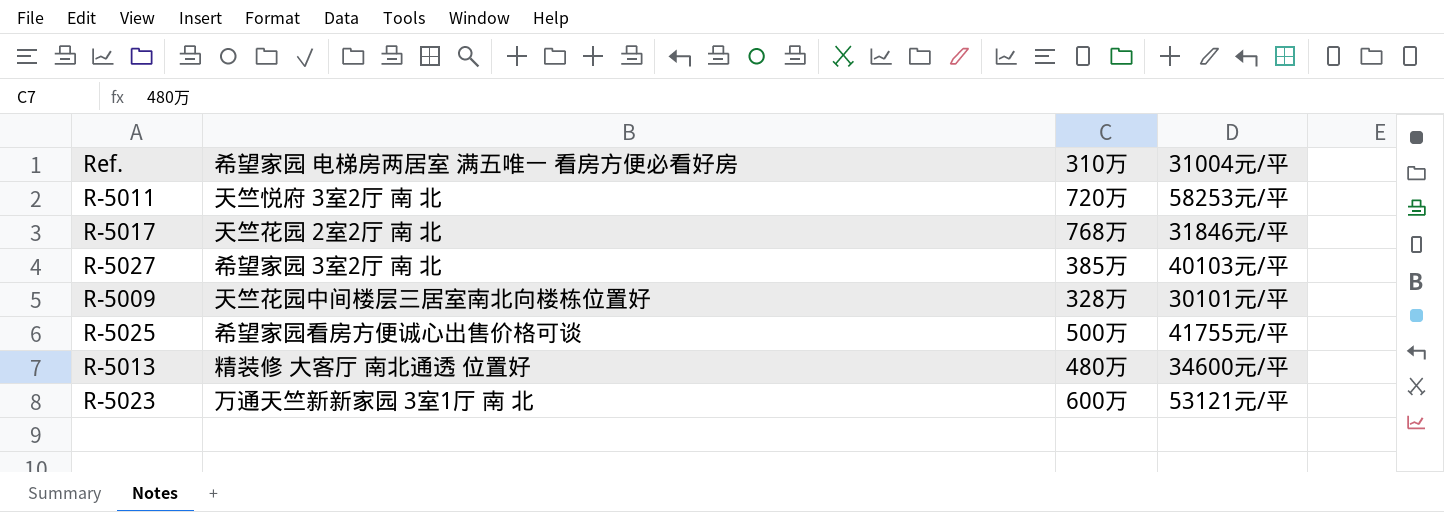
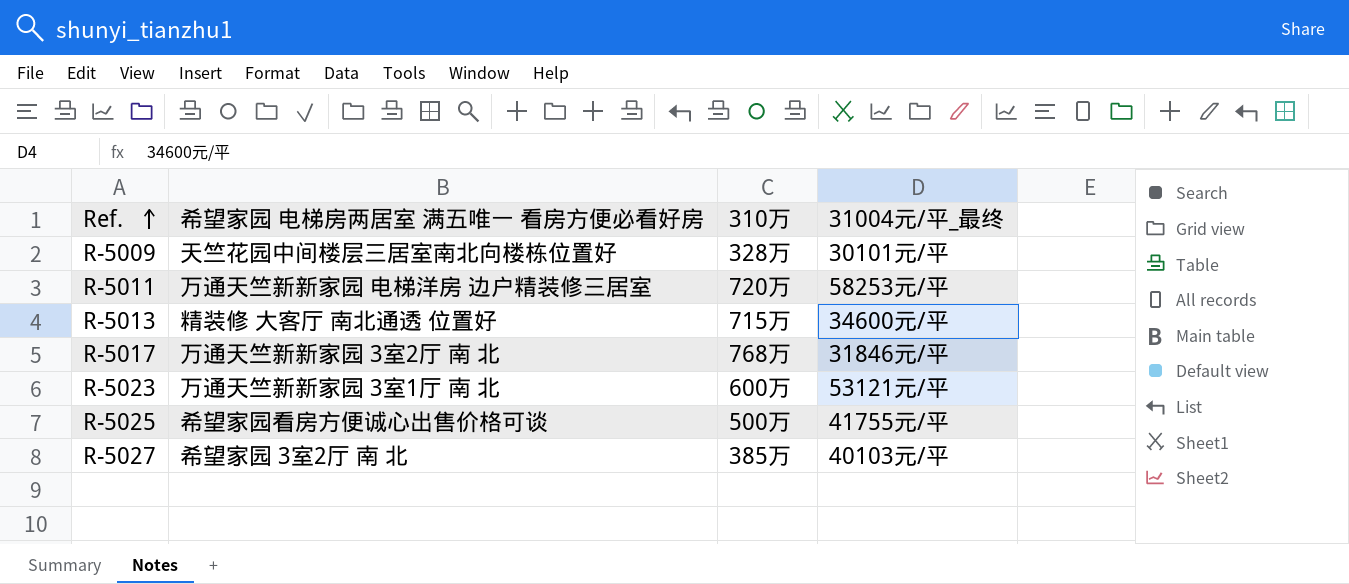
row order: none -> Ref. ascending
column name: 31004元/平 -> 31004元/平_最终
R-5011 | 希望家园 电梯房两居室 满五唯一 看房方便必看好房: 天竺悦府 3室2厅 南 北 -> 万通天竺新新家园 电梯洋房 边户精装修三居室
R-5013 | 310万: 480万 -> 715万
R-5017 | 希望家园 电梯房两居室 满五唯一 看房方便必看好房: 天竺花园 2室2厅 南 北 -> 万通天竺新新家园 3室2厅 南 北

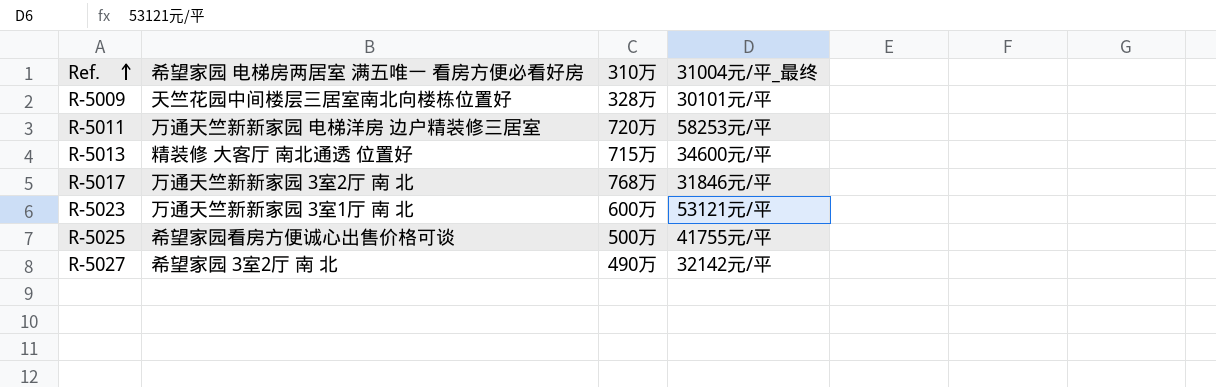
R-5027 | 310万: 385万 -> 490万
R-5027 | 31004元/平_最终: 40103元/平 -> 32142元/平

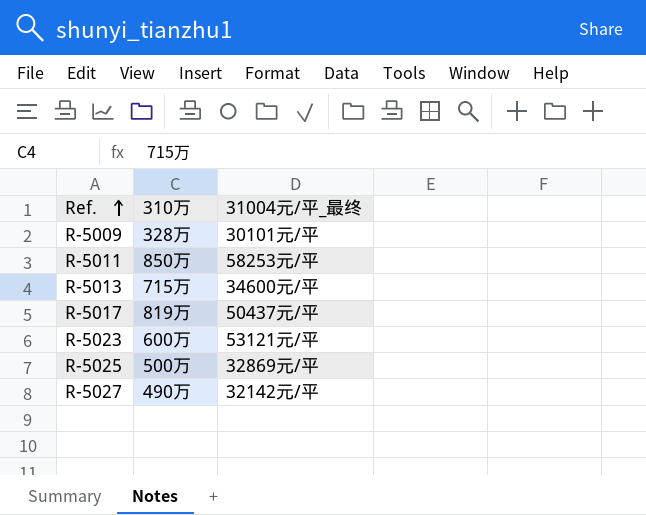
column 希望家园 电梯房两居室 满五唯一 看房方便必看好房 | position: 2 -> none
R-5011 | 310万: 720万 -> 850万
R-5017 | 310万: 768万 -> 819万
R-5017 | 31004元/平_最终: 31846元/平 -> 50437元/平
R-5025 | 31004元/平_最终: 41755元/平 -> 32869元/平

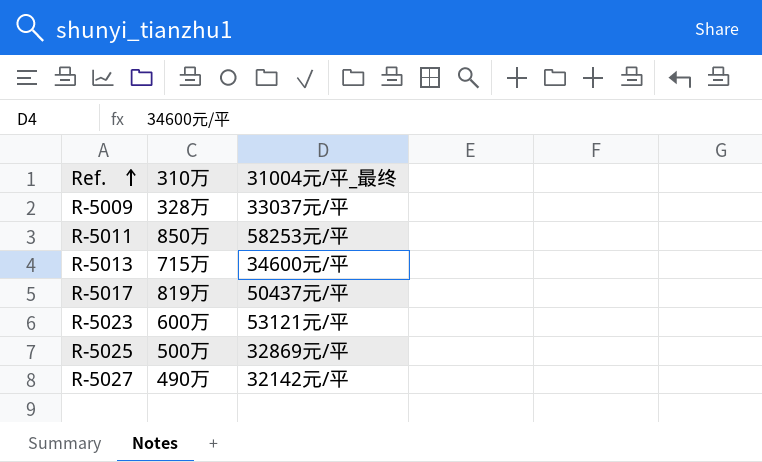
R-5009 | 31004元/平_最终: 30101元/平 -> 33037元/平

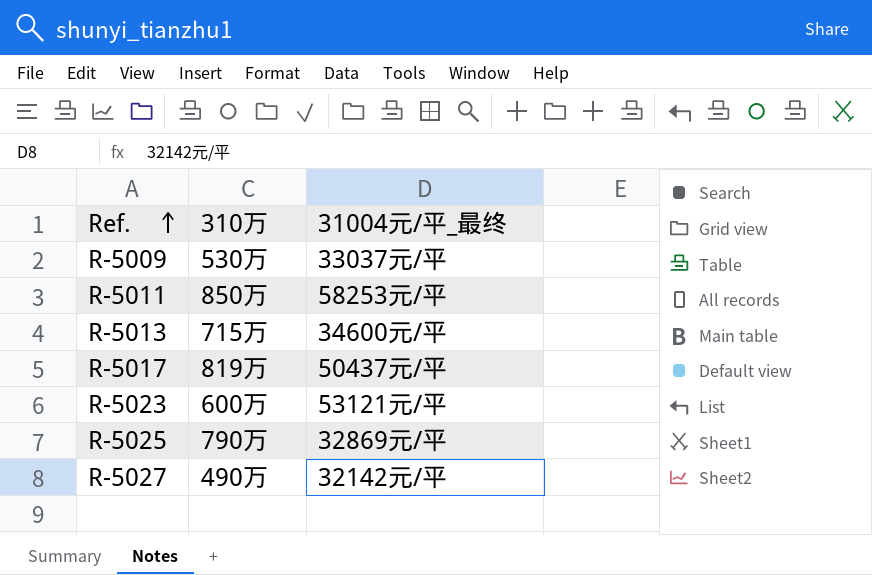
R-5009 | 310万: 328万 -> 530万
R-5025 | 310万: 500万 -> 790万

